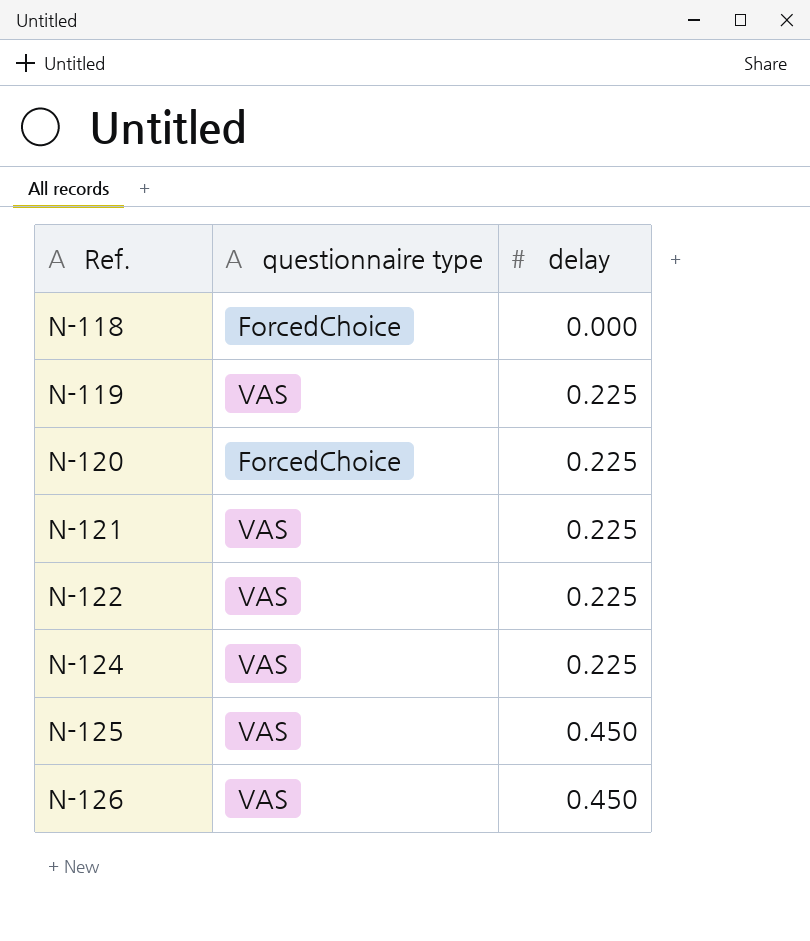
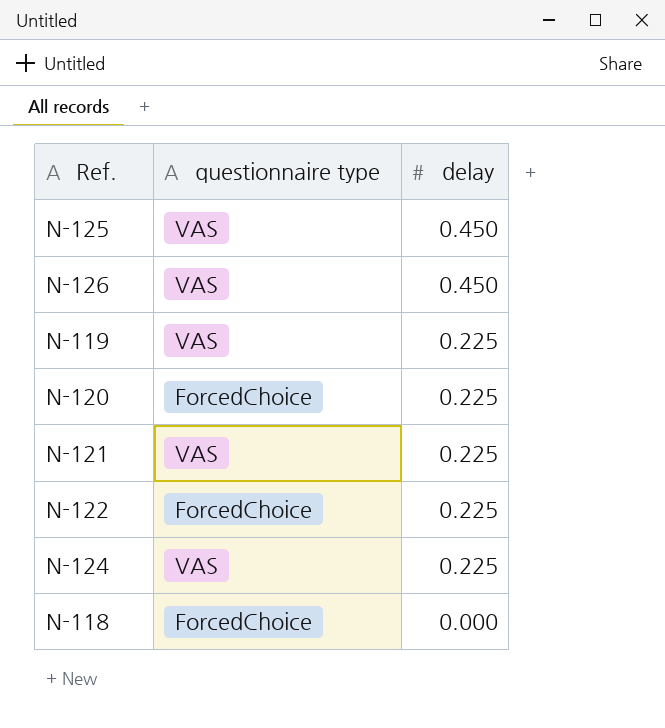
row order: Ref. ascending -> delay descending
N-122 | questionnaire type: VAS -> ForcedChoice

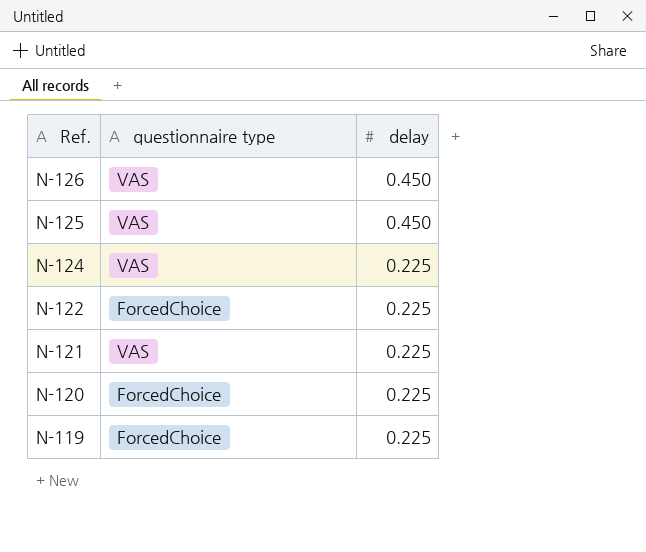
row order: delay descending -> Ref. descending
row N-118: ForcedChoice | 0.000 -> none
N-119 | questionnaire type: VAS -> ForcedChoice

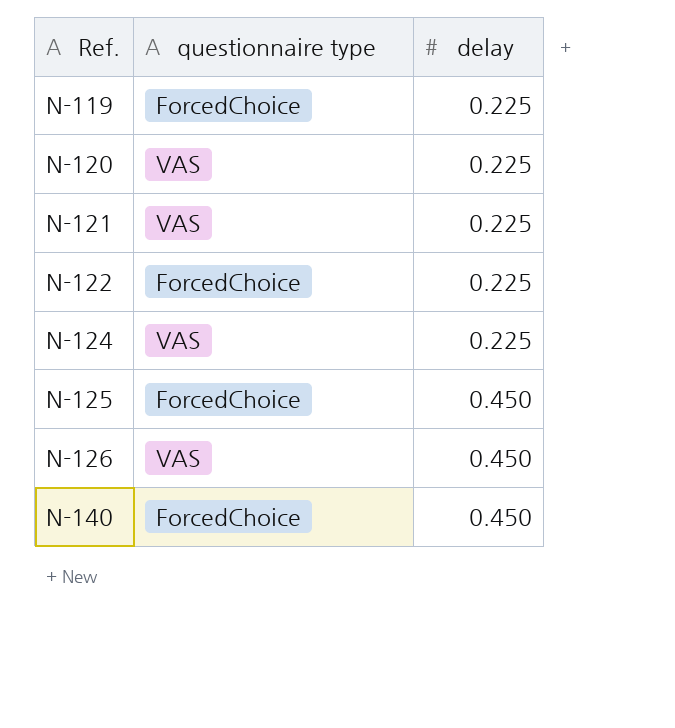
row order: Ref. descending -> Ref. ascending
N-120 | questionnaire type: ForcedChoice -> VAS
N-125 | questionnaire type: VAS -> ForcedChoice
row N-140: none -> ForcedChoice | 0.450

